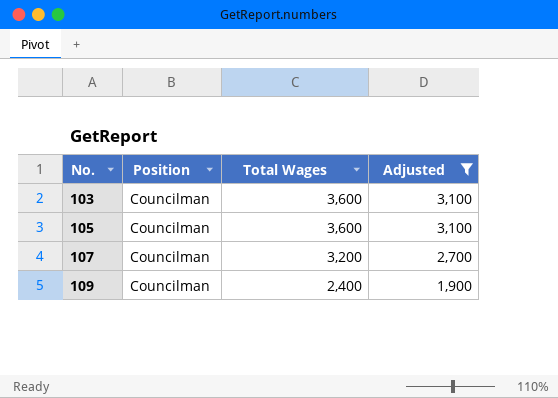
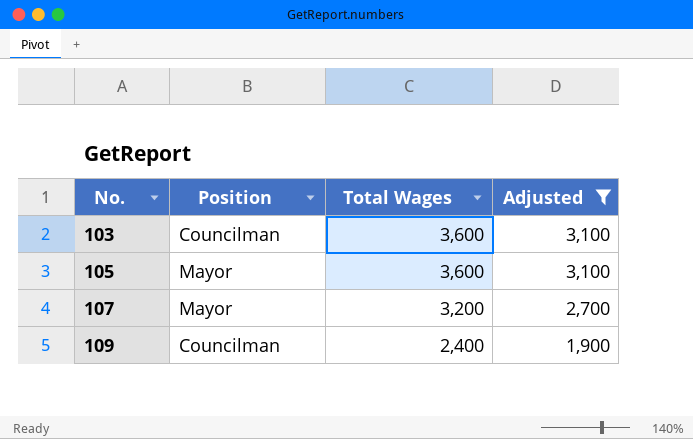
105 | Position: Councilman -> Mayor
107 | Position: Councilman -> Mayor

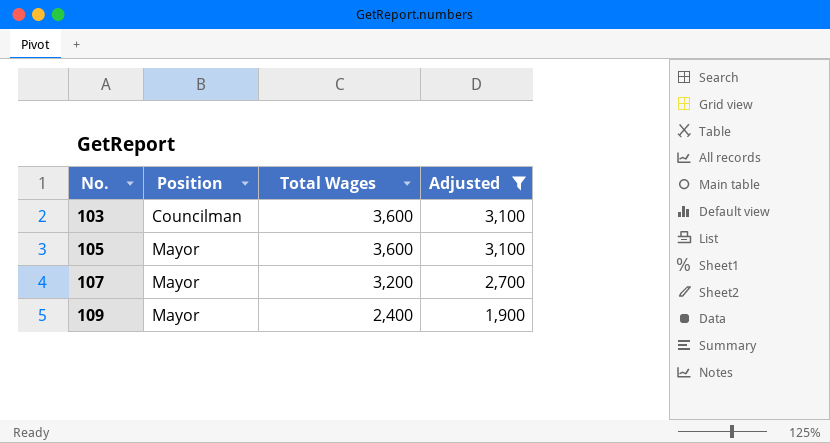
109 | Position: Councilman -> Mayor

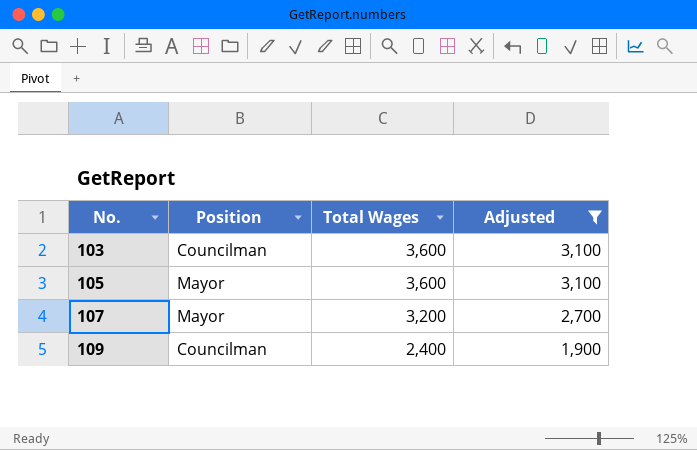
109 | Position: Mayor -> Councilman

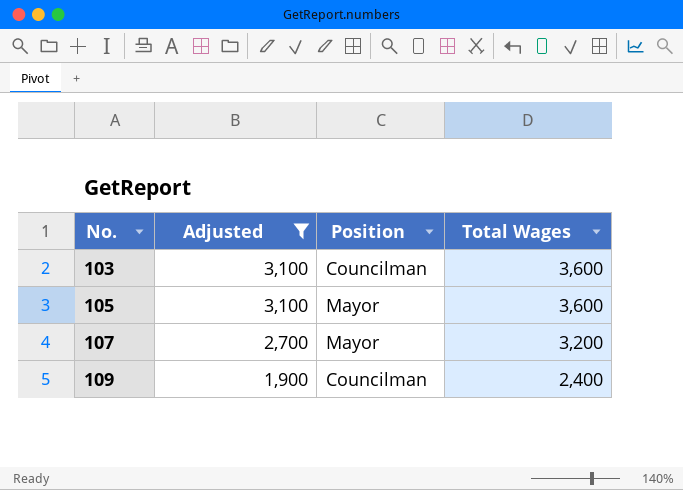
column Adjusted | position: 4 -> 2

